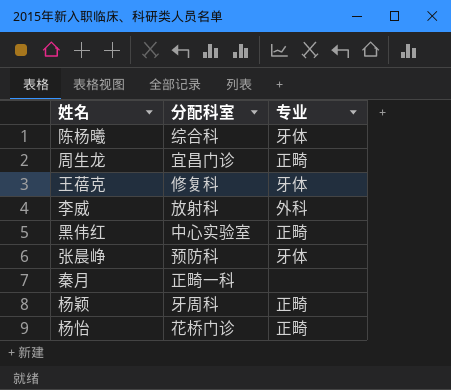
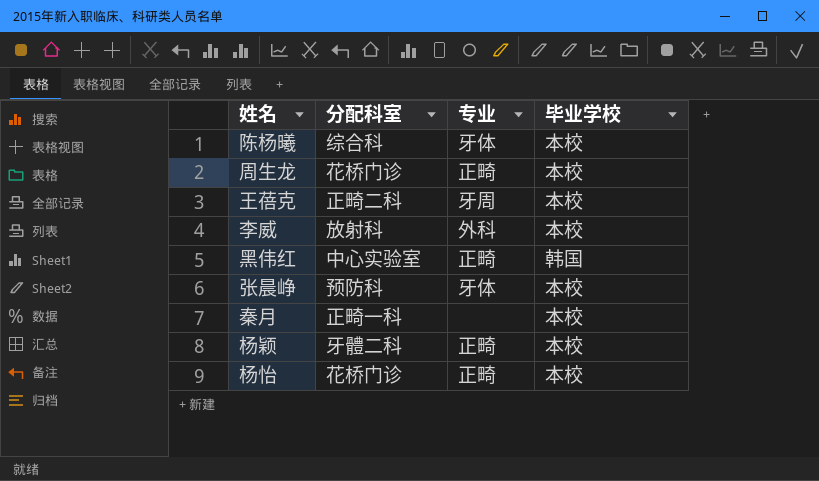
column 毕业学校 | position: none -> 4
周生龙 | 分配科室: 宜昌门诊 -> 花桥门诊
王蓓克 | 分配科室: 修复科 -> 正畸二科
王蓓克 | 专业: 牙体 -> 牙周
杨颖 | 分配科室: 牙周科 -> 牙體二科

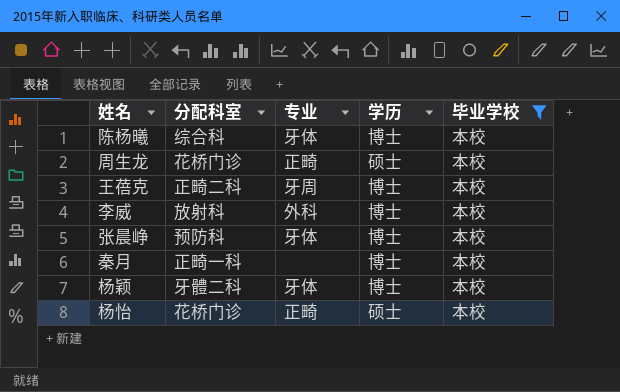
filter: none -> 毕业学校 = 本校
column 学历 | position: none -> 4
杨颖 | 专业: 正畸 -> 牙体

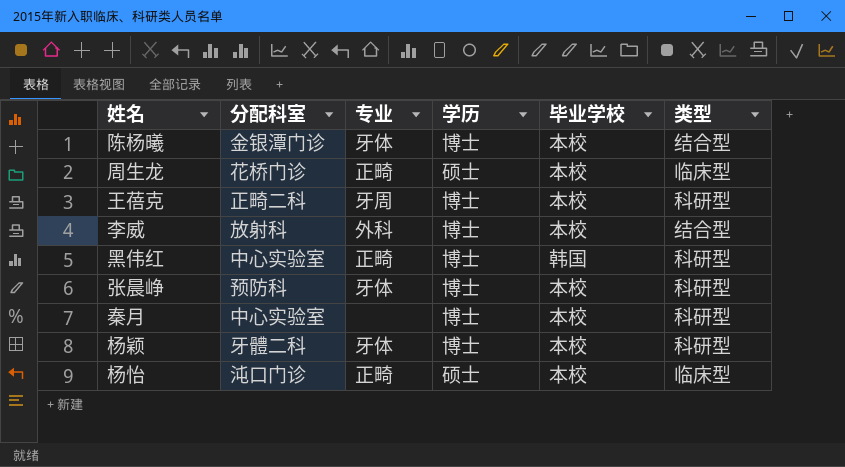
filter: 毕业学校 = 本校 -> none
column 类型 | position: none -> 6
陈杨曦 | 分配科室: 综合科 -> 金银潭门诊
秦月 | 分配科室: 正畸一科 -> 中心实验室
杨怡 | 分配科室: 花桥门诊 -> 沌口门诊

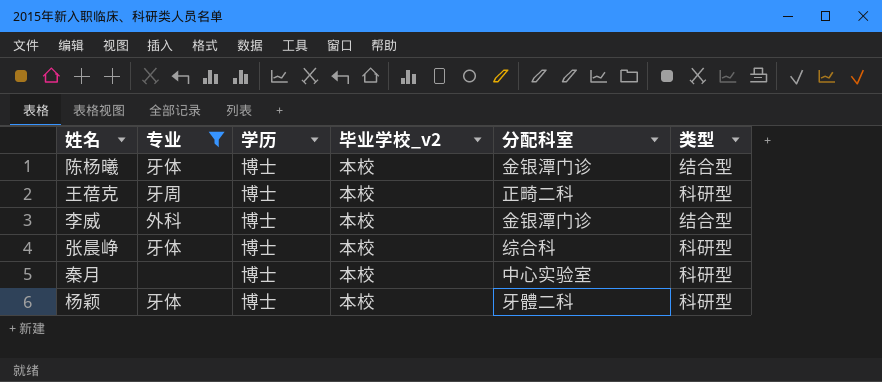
filter: none -> 专业 != 正畸
column name: 毕业学校 -> 毕业学校_v2
column 分配科室 | position: 2 -> 5
李威 | 分配科室: 放射科 -> 金银潭门诊
张晨峥 | 分配科室: 预防科 -> 综合科

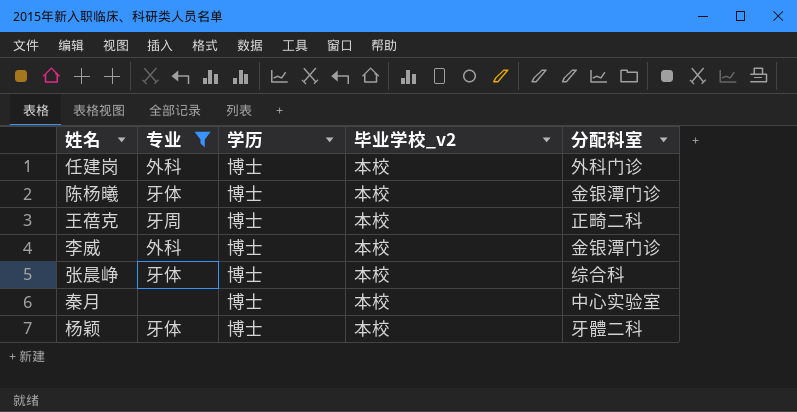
column 类型 | position: 6 -> none
row 任建岗: none -> 外科 | 博士 | 本校 | 外科门诊

